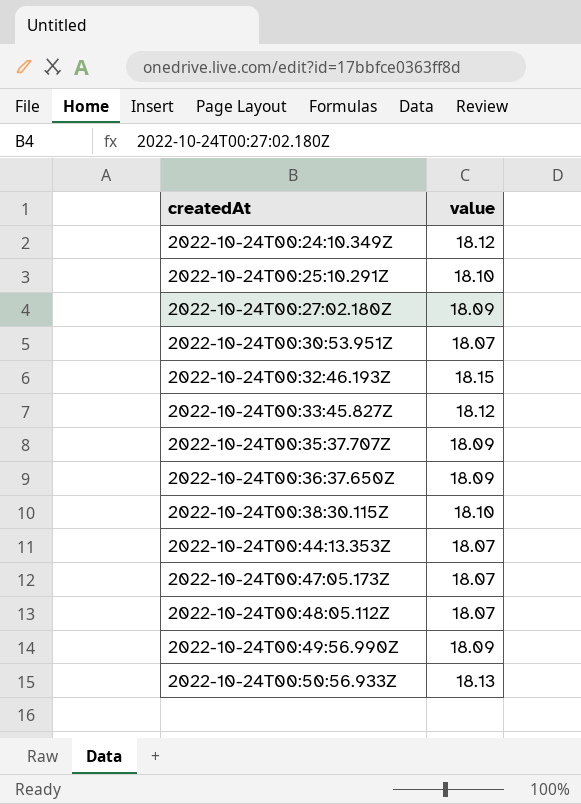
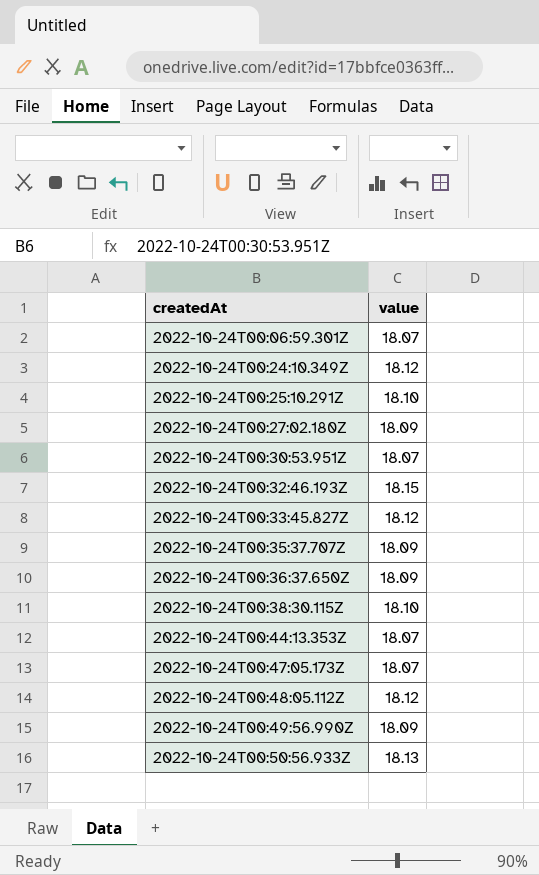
row 2022-10-24T00:06:59.301Z: none -> 18.07
2022-10-24T00:48:05.112Z | value: 18.07 -> 18.12

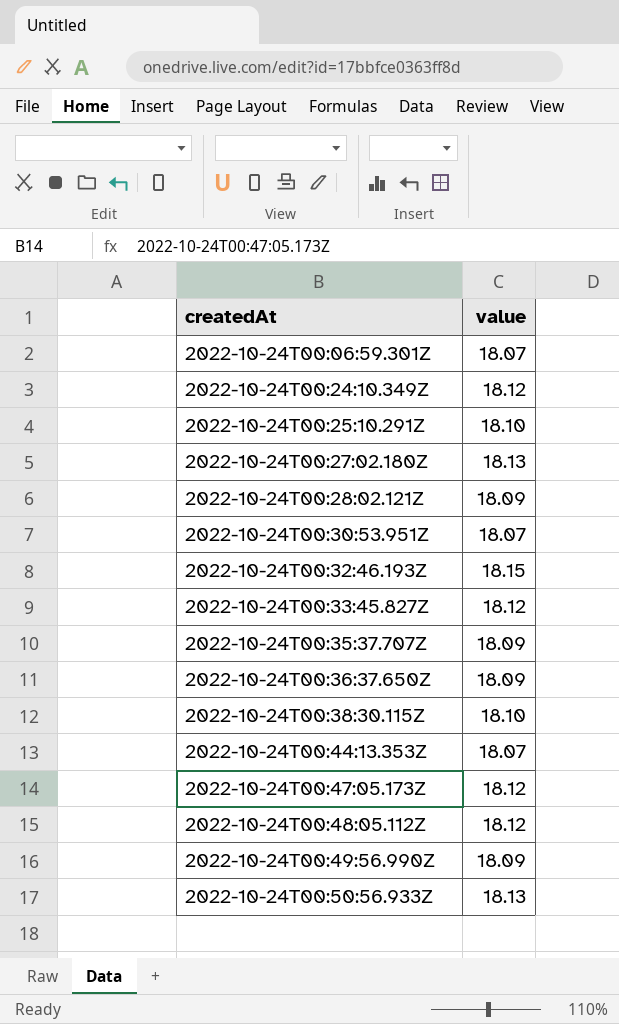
2022-10-24T00:27:02.180Z | value: 18.09 -> 18.13
row 2022-10-24T00:28:02.121Z: none -> 18.09
2022-10-24T00:47:05.173Z | value: 18.07 -> 18.12

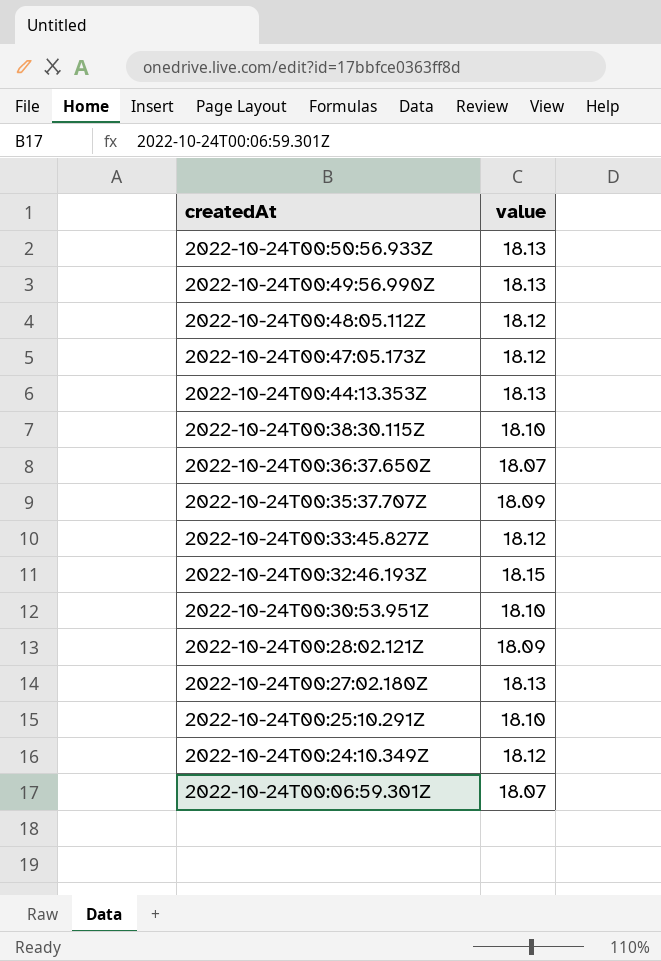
row order: createdAt ascending -> createdAt descending
2022-10-24T00:49:56.990Z | value: 18.09 -> 18.13
2022-10-24T00:44:13.353Z | value: 18.07 -> 18.13
2022-10-24T00:36:37.650Z | value: 18.09 -> 18.07
2022-10-24T00:30:53.951Z | value: 18.07 -> 18.10

